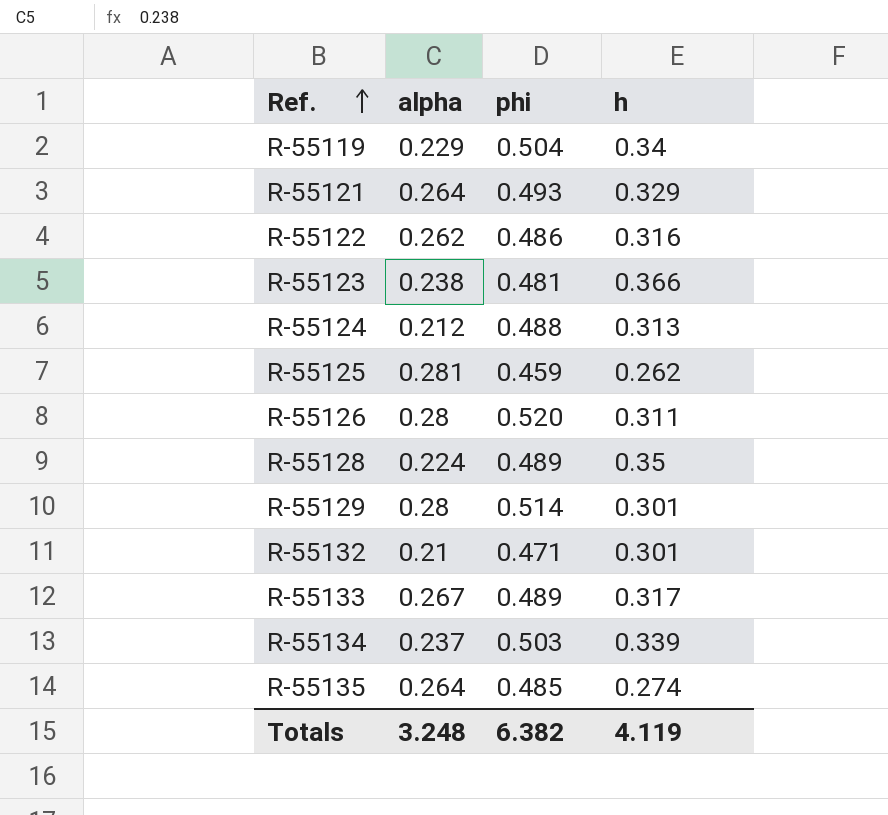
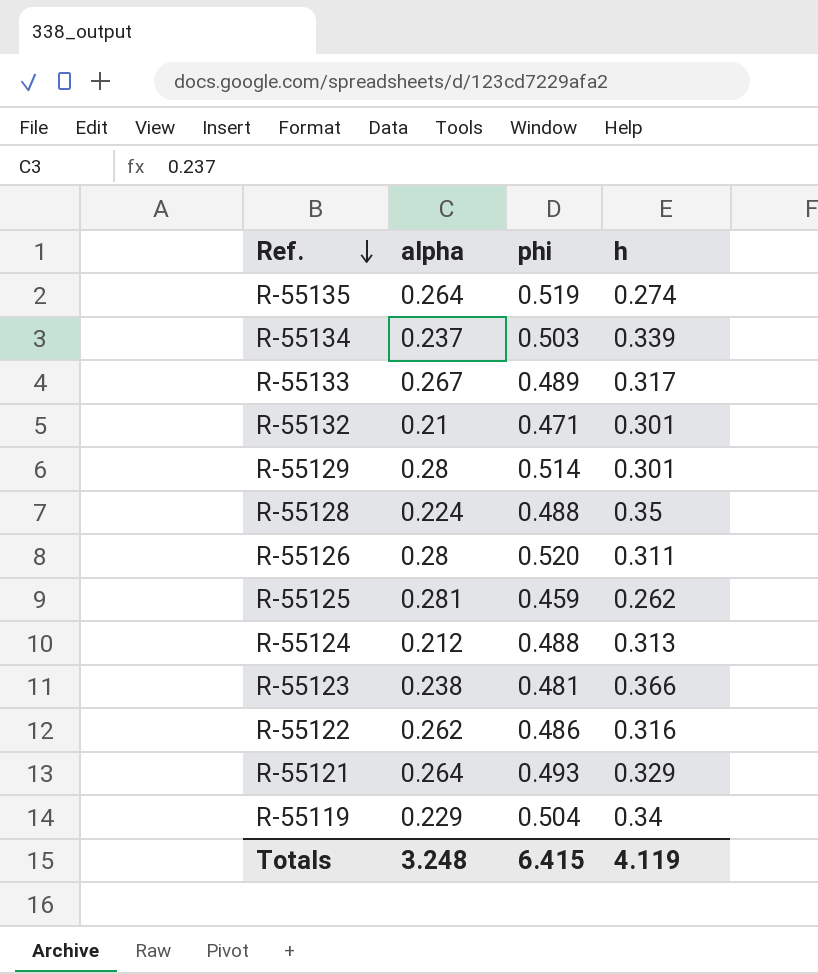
row order: Ref. ascending -> Ref. descending
R-55135 | phi: 0.485 -> 0.519
R-55128 | phi: 0.489 -> 0.488
Totals | phi: 6.382 -> 6.415

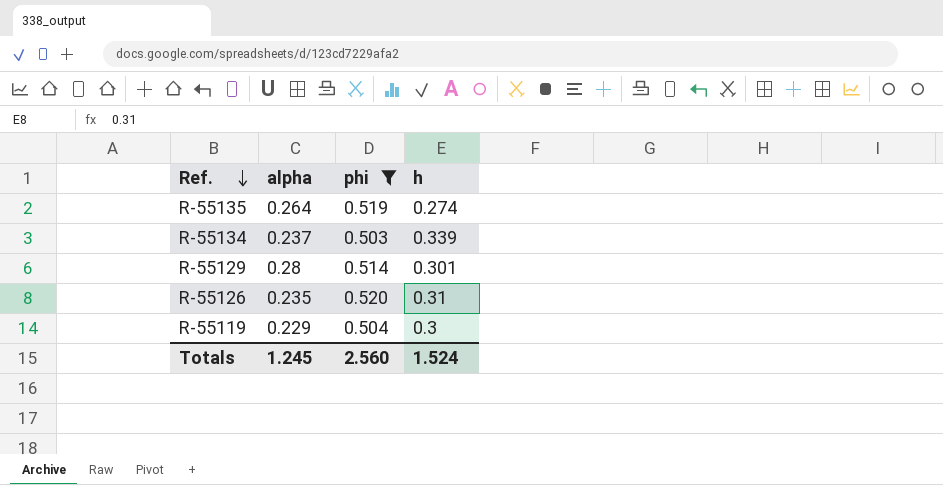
filter: none -> phi >= 0.503
R-55126 | alpha: 0.28 -> 0.235
R-55126 | h: 0.311 -> 0.31
R-55119 | h: 0.34 -> 0.3
Totals | alpha: 3.248 -> 1.245
Totals | phi: 6.415 -> 2.560
Totals | h: 4.119 -> 1.524

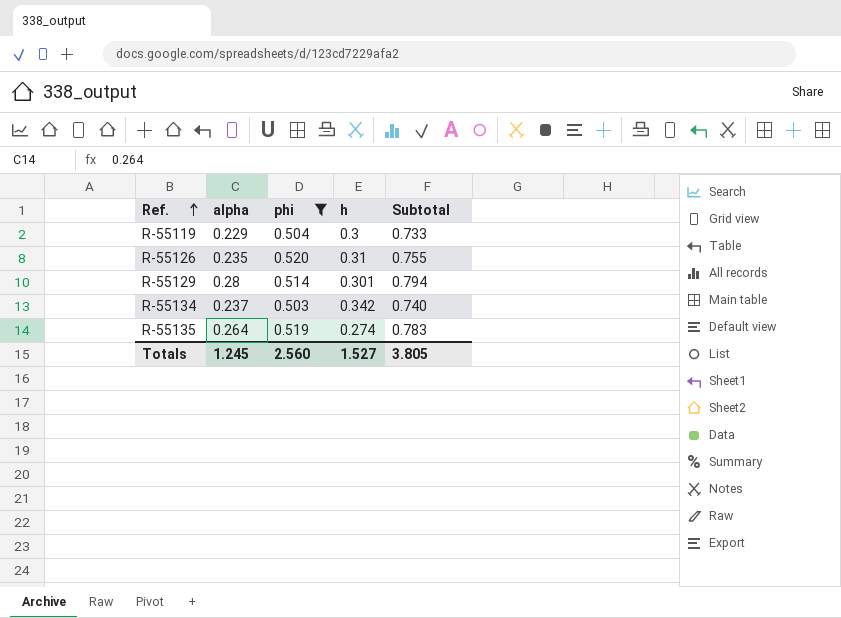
row order: Ref. descending -> Ref. ascending
column Subtotal | formula: none -> [alpha] + [phi]
R-55134 | h: 0.339 -> 0.342
Totals | h: 1.524 -> 1.527

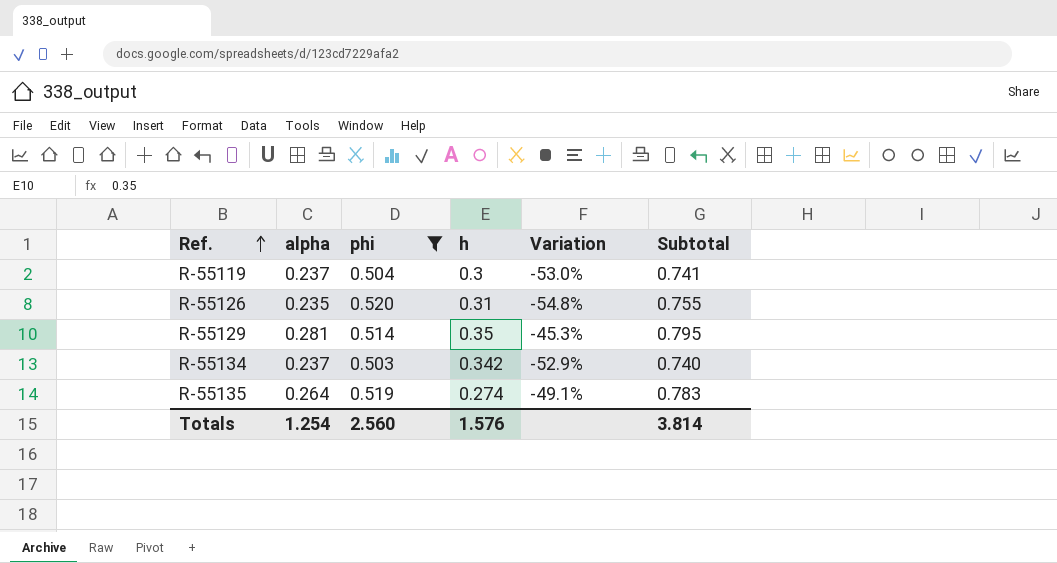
column Variation | formula: none -> ([alpha] - [phi]) / [phi]
R-55119 | alpha: 0.229 -> 0.237
R-55119 | Subtotal: 0.733 -> 0.741
R-55129 | alpha: 0.28 -> 0.281
R-55129 | h: 0.301 -> 0.35
R-55129 | Subtotal: 0.794 -> 0.795
Totals | alpha: 1.245 -> 1.254
Totals | h: 1.527 -> 1.576
Totals | Subtotal: 3.805 -> 3.814

